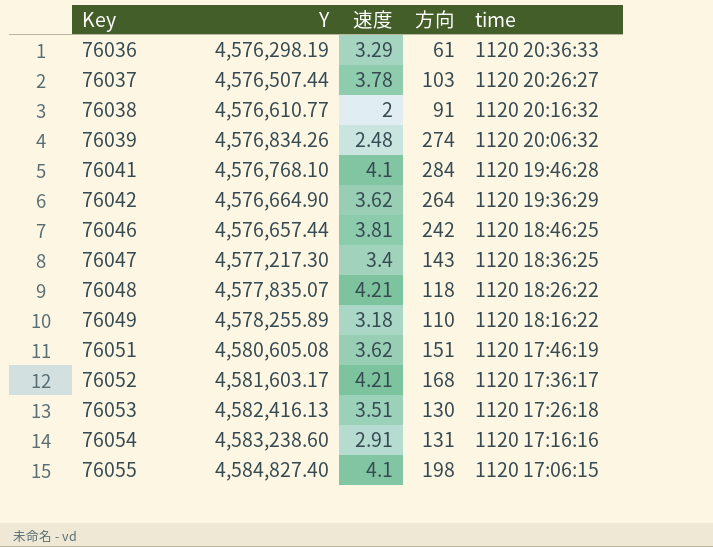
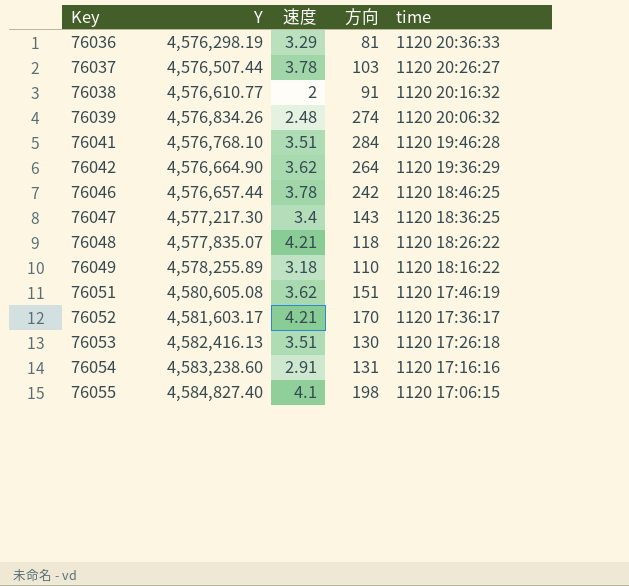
76036 | 方向: 61 -> 81
76041 | 速度: 4.1 -> 3.51
76046 | 速度: 3.81 -> 3.78
76052 | 方向: 168 -> 170

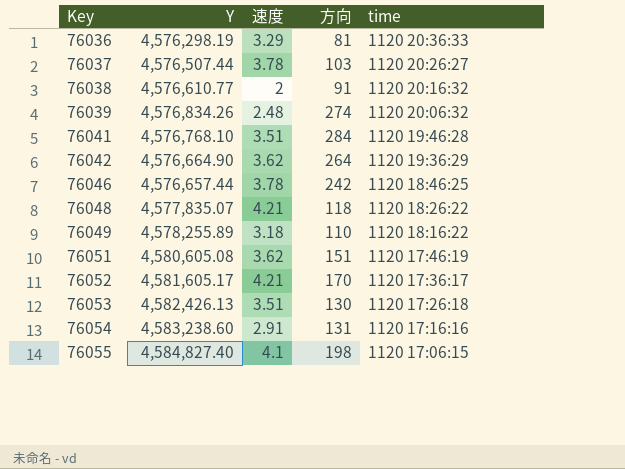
row 76047: 4,577,217.30 | 3.4 | 143 | 1120 18:36:25 -> none
76052 | Y: 4,581,603.17 -> 4,581,605.17
76053 | Y: 4,582,416.13 -> 4,582,426.13

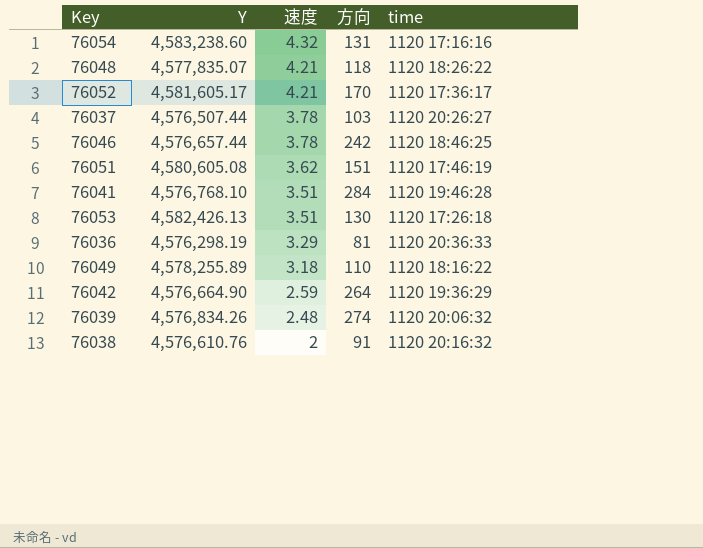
row order: Key ascending -> 速度 descending
row 76055: 4,584,827.40 | 4.1 | 198 | 1120 17:06:15 -> none
76054 | 速度: 2.91 -> 4.32
76042 | 速度: 3.62 -> 2.59
76038 | Y: 4,576,610.77 -> 4,576,610.76

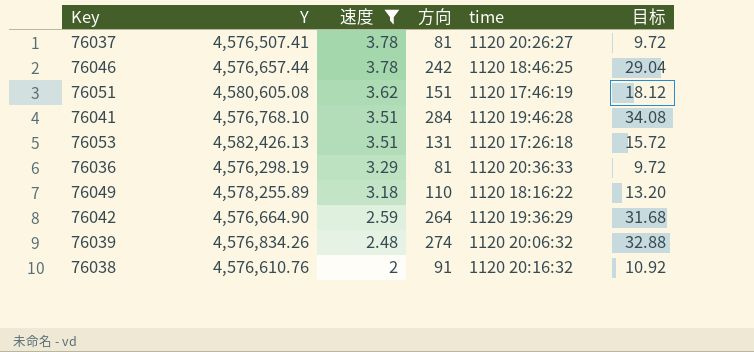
filter: none -> 速度 <= 3.78
column 目标 | formula: none -> [方向] * 0.12
76037 | Y: 4,576,507.44 -> 4,576,507.41
76037 | 方向: 103 -> 81
76053 | 方向: 130 -> 131

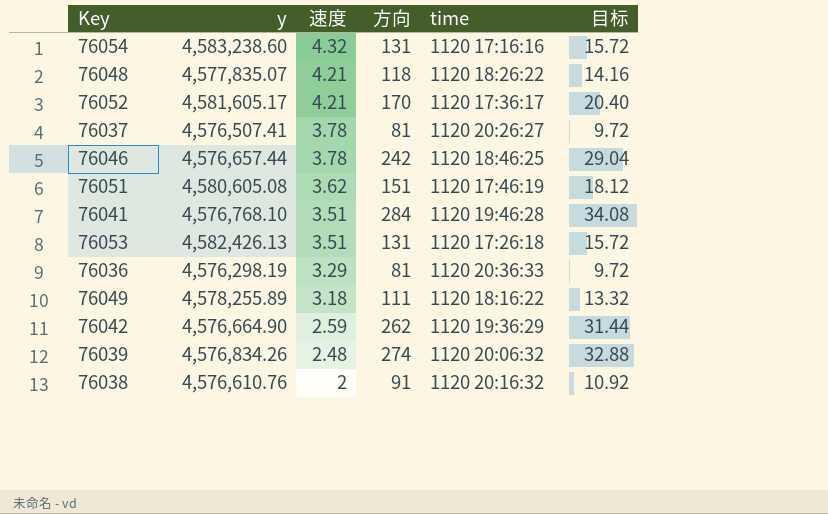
filter: 速度 <= 3.78 -> none
column name: Y -> y
76049 | 方向: 110 -> 111
76049 | 目标: 13.20 -> 13.32
76042 | 方向: 264 -> 262
76042 | 目标: 31.68 -> 31.44

